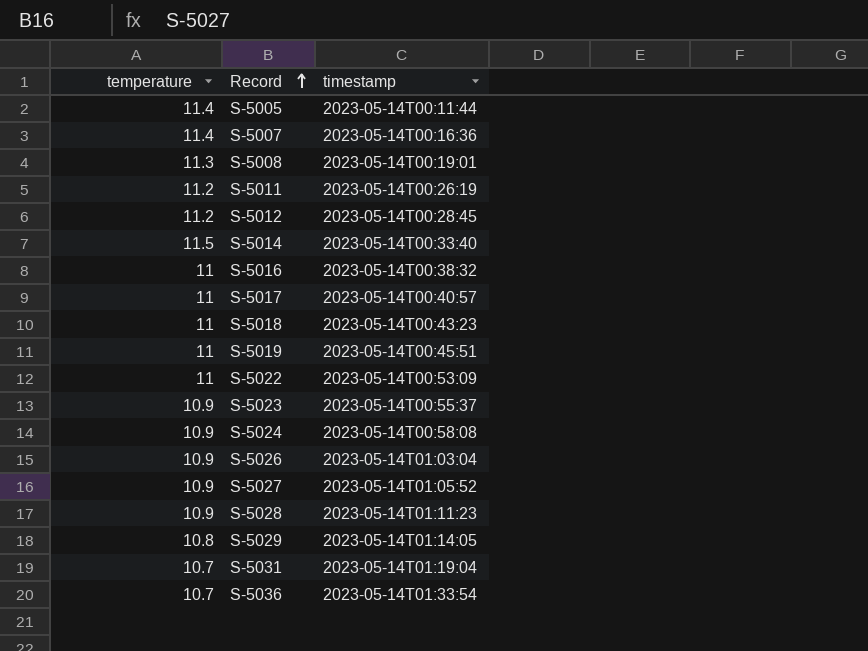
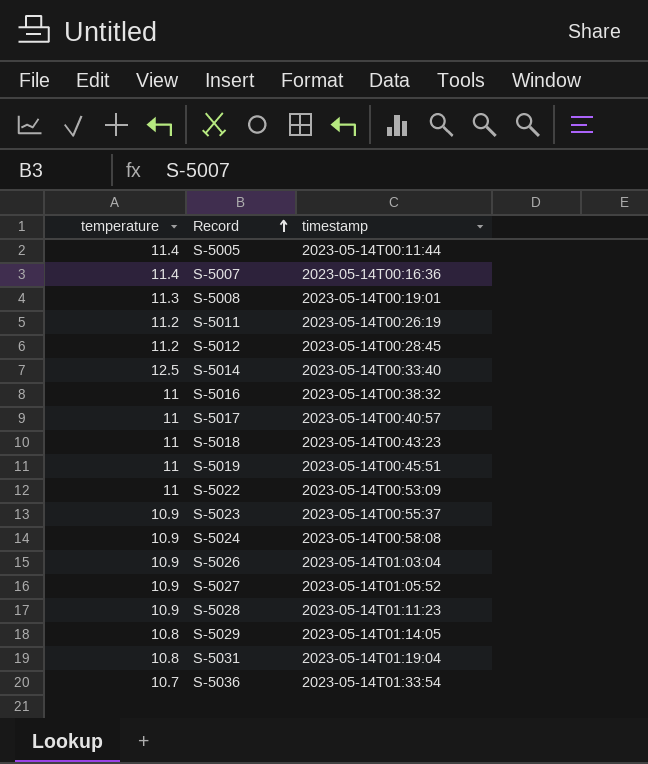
S-5014 | temperature: 11.5 -> 12.5
S-5031 | temperature: 10.7 -> 10.8

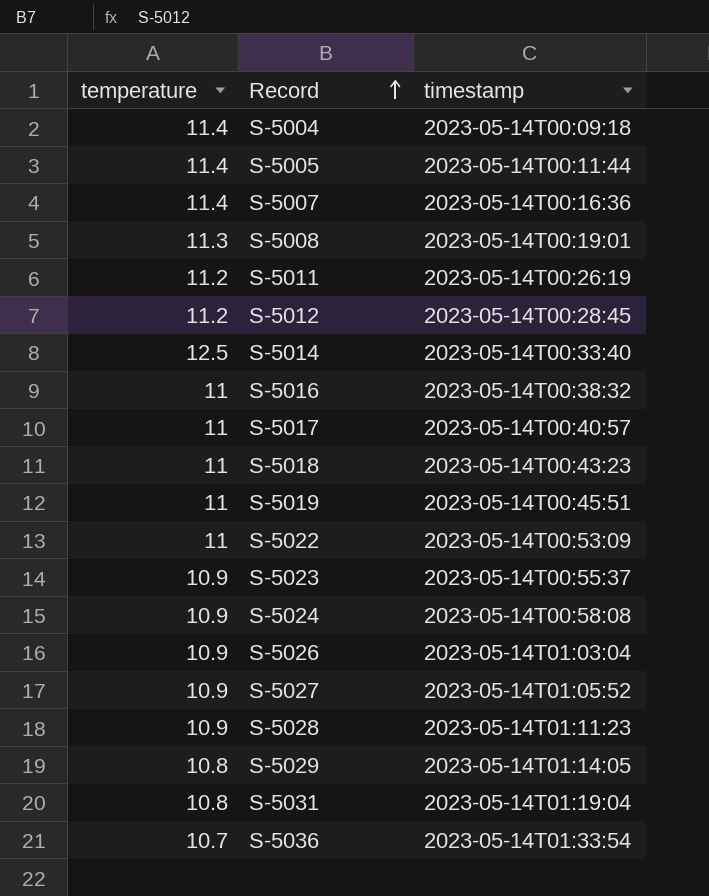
row S-5004: none -> 11.4 | 2023-05-14T00:09:18

